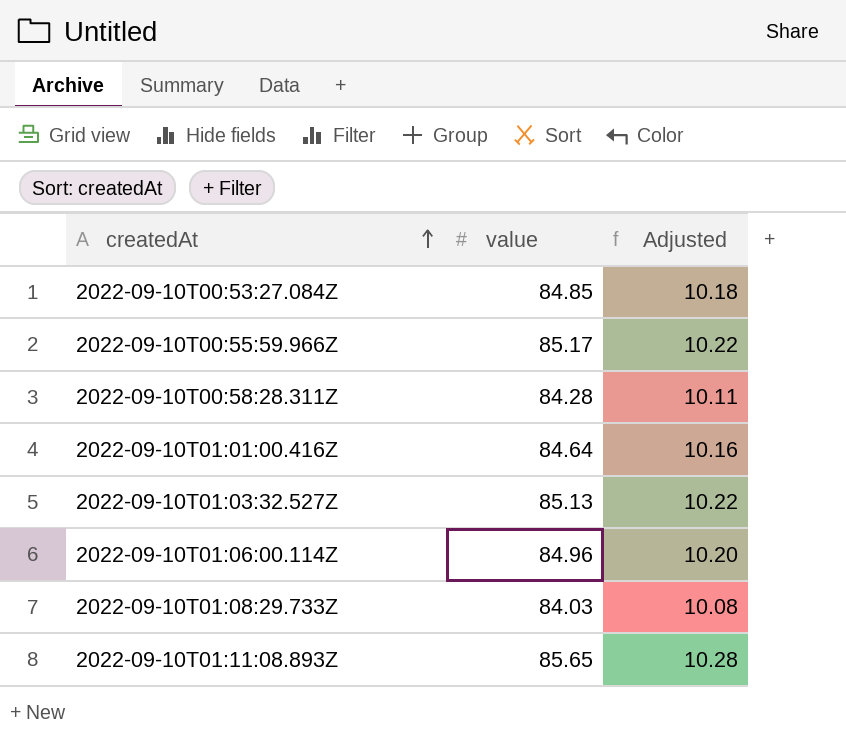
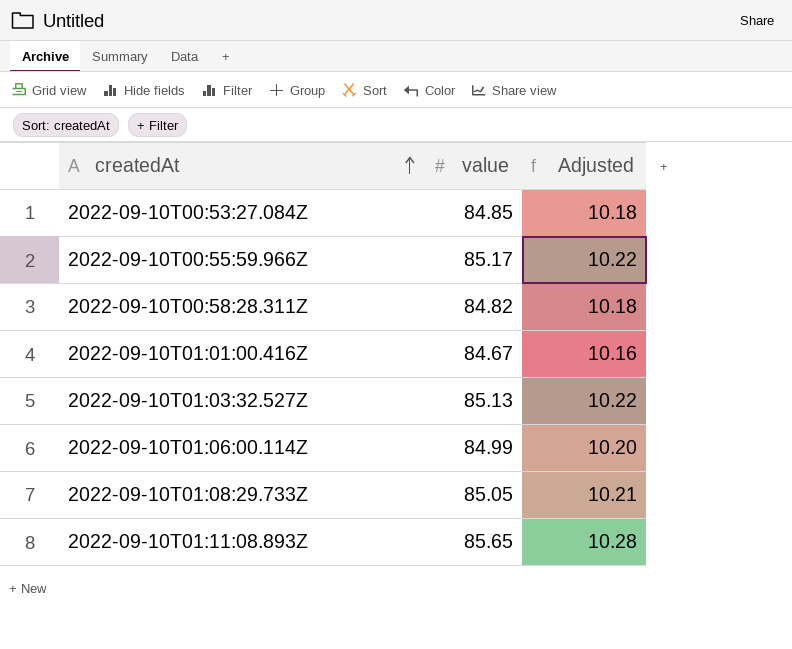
2022-09-10T00:58:28.311Z | value: 84.28 -> 84.82
2022-09-10T00:58:28.311Z | Adjusted: 10.11 -> 10.18
2022-09-10T01:01:00.416Z | value: 84.64 -> 84.67
2022-09-10T01:06:00.114Z | value: 84.96 -> 84.99
2022-09-10T01:08:29.733Z | value: 84.03 -> 85.05
2022-09-10T01:08:29.733Z | Adjusted: 10.08 -> 10.21

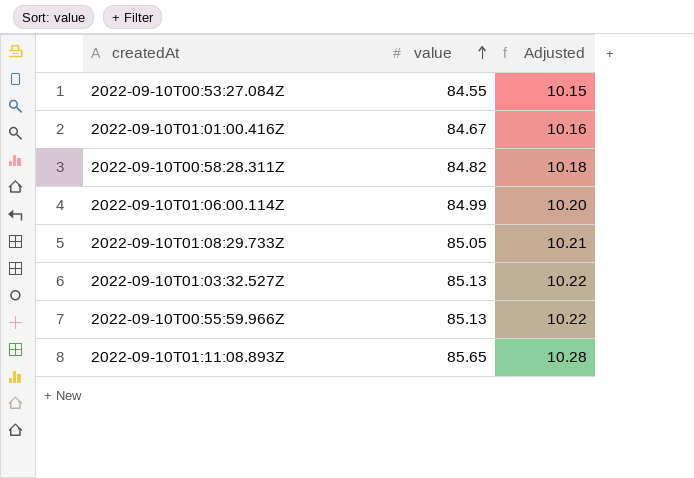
row order: createdAt ascending -> value ascending
2022-09-10T00:53:27.084Z | value: 84.85 -> 84.55
2022-09-10T00:53:27.084Z | Adjusted: 10.18 -> 10.15
2022-09-10T00:55:59.966Z | value: 85.17 -> 85.13

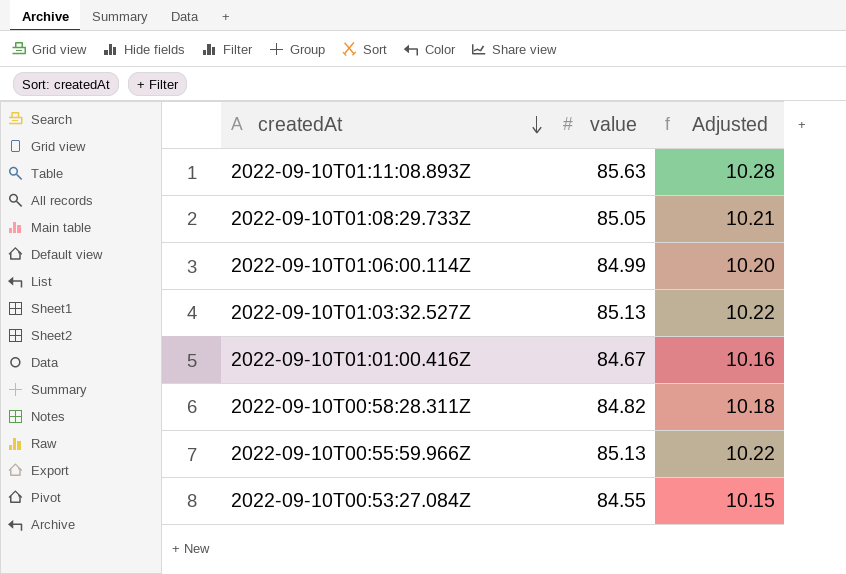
row order: value ascending -> createdAt descending
2022-09-10T01:11:08.893Z | value: 85.65 -> 85.63

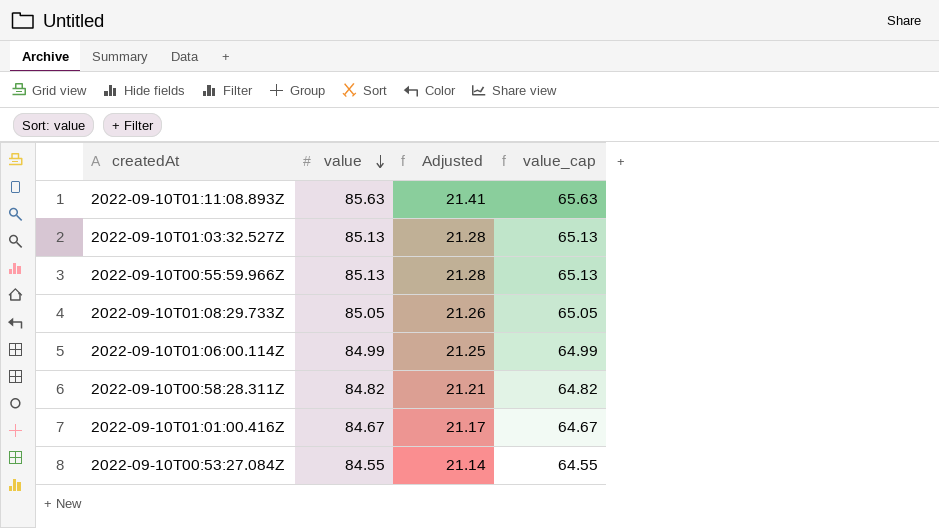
row order: createdAt descending -> value descending
column Adjusted | formula: [value] * 0.12 -> [value] * 0.25
column value_cap | formula: none -> [value] - 20

